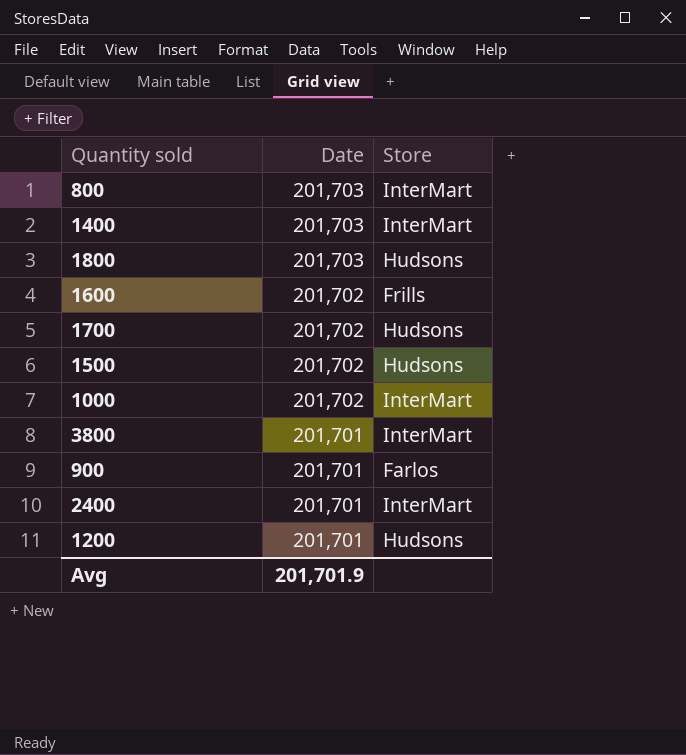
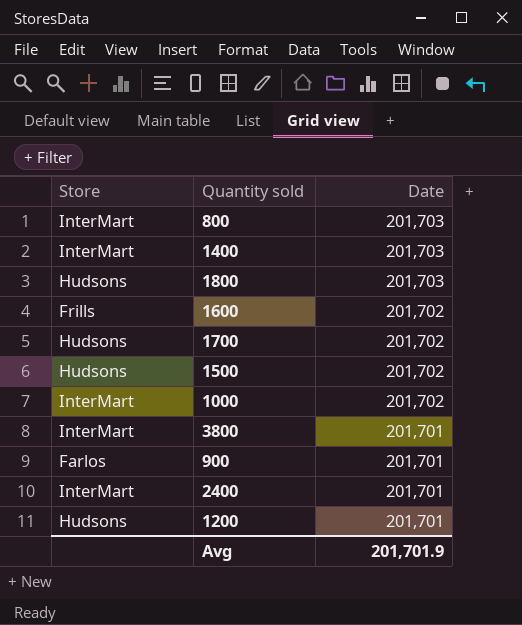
column Store | position: 3 -> 1

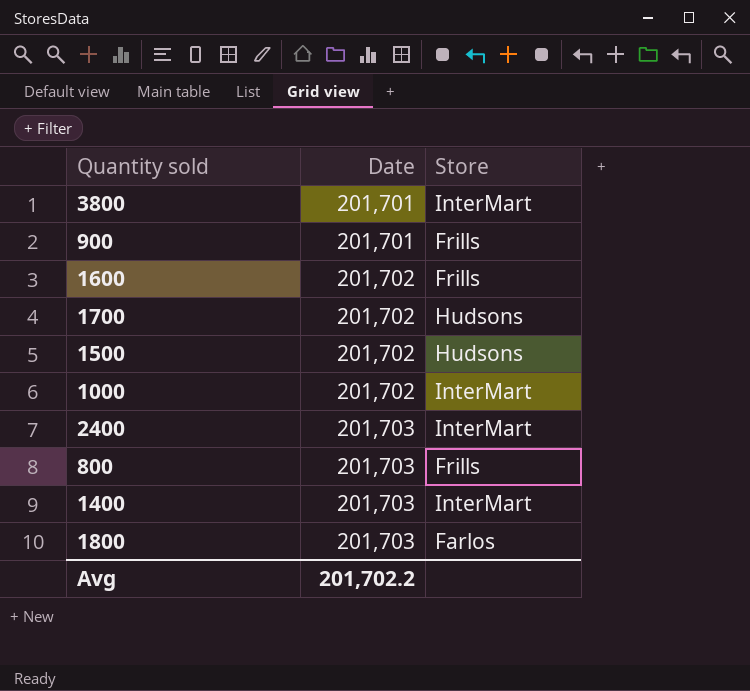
row order: Date descending -> Date ascending
column Store | position: 1 -> 3
row 1200: Hudsons | 201,701 -> none
900 | Store: Farlos -> Frills
2400 | Date: 201,701 -> 201,703
800 | Store: InterMart -> Frills
1800 | Store: Hudsons -> Farlos
Avg | Date: 201,701.9 -> 201,702.2

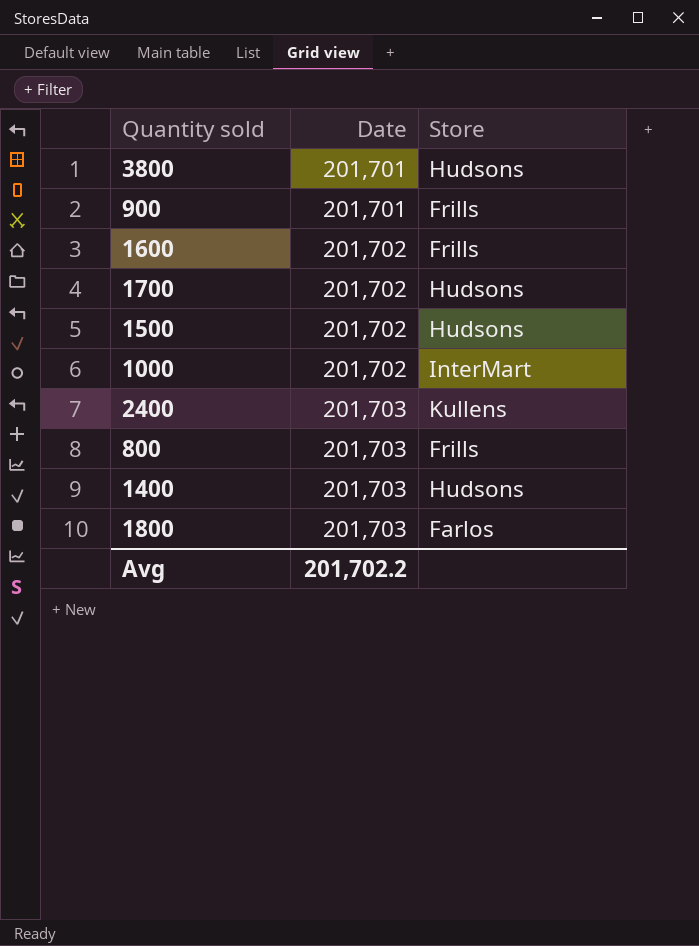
3800 | Store: InterMart -> Hudsons
2400 | Store: InterMart -> Kullens
1400 | Store: InterMart -> Hudsons

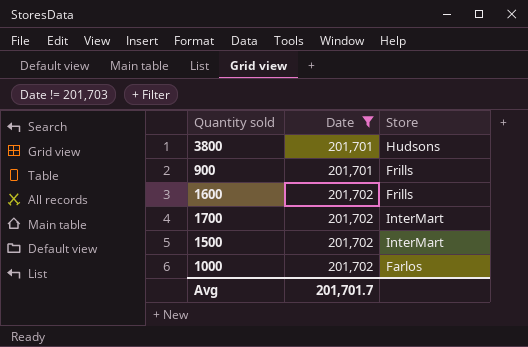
filter: none -> Date != 201,703
1700 | Store: Hudsons -> InterMart
1500 | Store: Hudsons -> InterMart
1000 | Store: InterMart -> Farlos
Avg | Date: 201,702.2 -> 201,701.7

